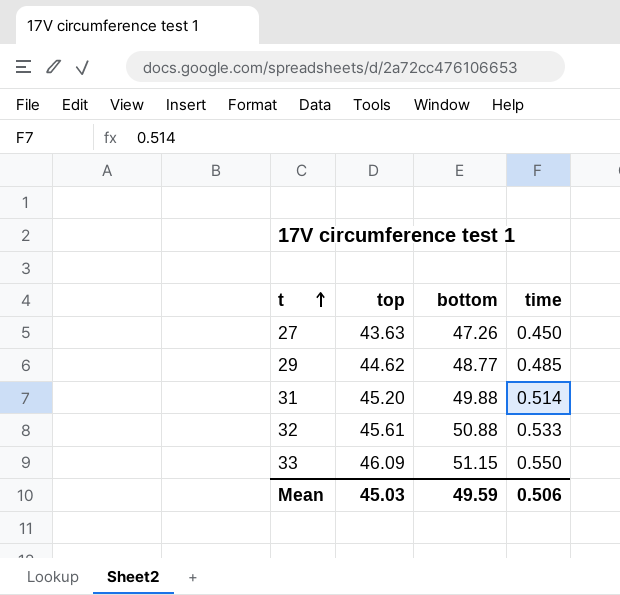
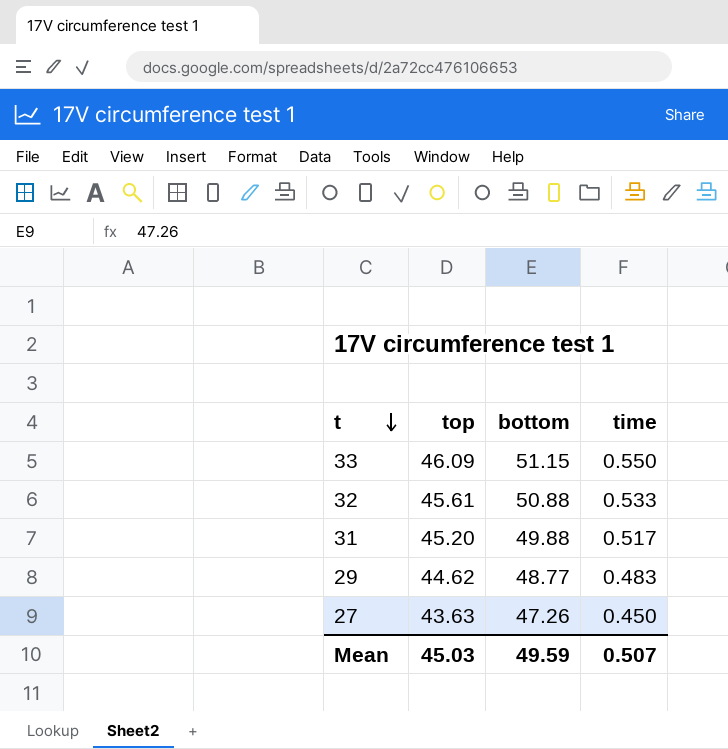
row order: t ascending -> t descending
31 | time: 0.514 -> 0.517
29 | time: 0.485 -> 0.483
Mean | time: 0.506 -> 0.507

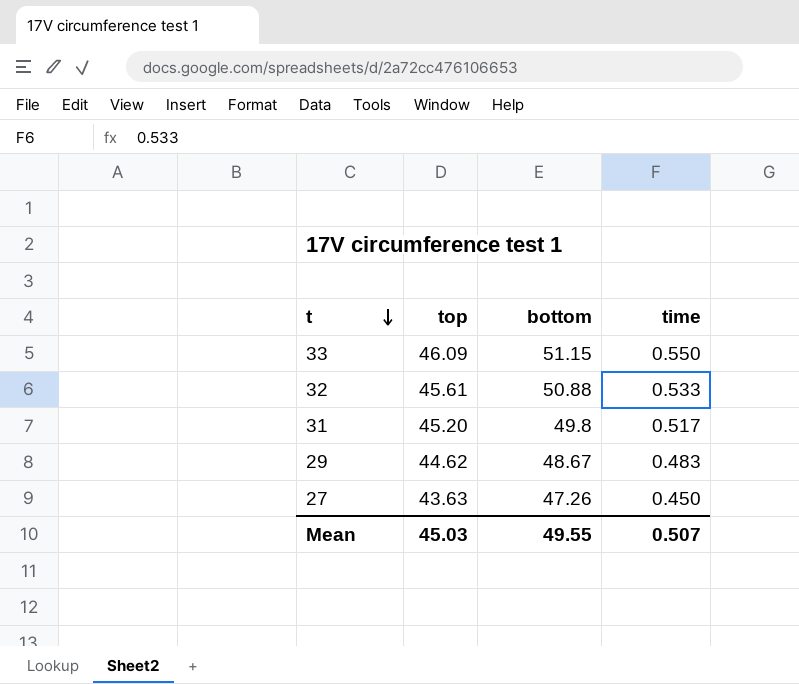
31 | bottom: 49.88 -> 49.8
29 | bottom: 48.77 -> 48.67
Mean | bottom: 49.59 -> 49.55

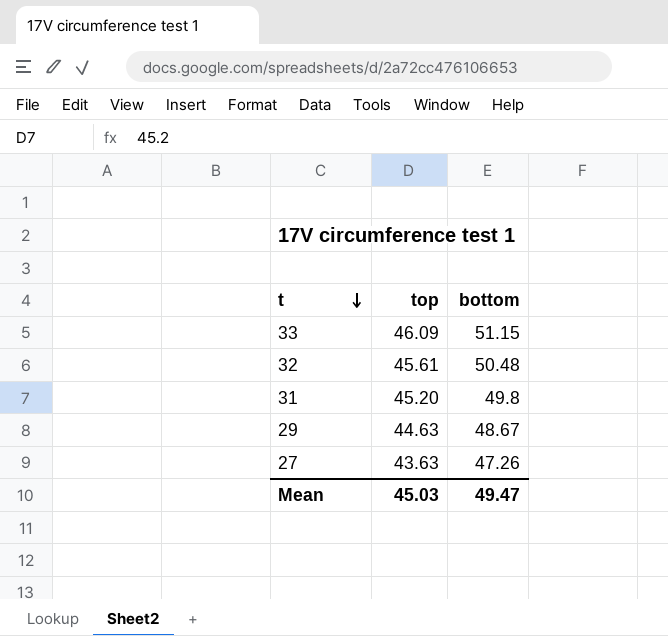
column time | position: 4 -> none
32 | bottom: 50.88 -> 50.48
29 | top: 44.62 -> 44.63
Mean | bottom: 49.55 -> 49.47

